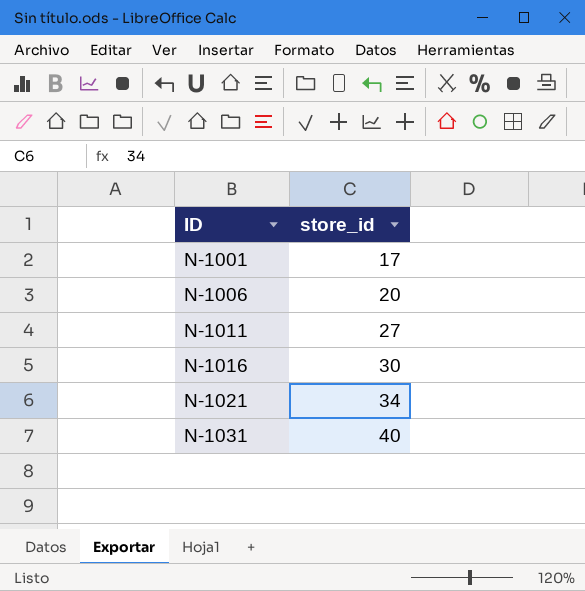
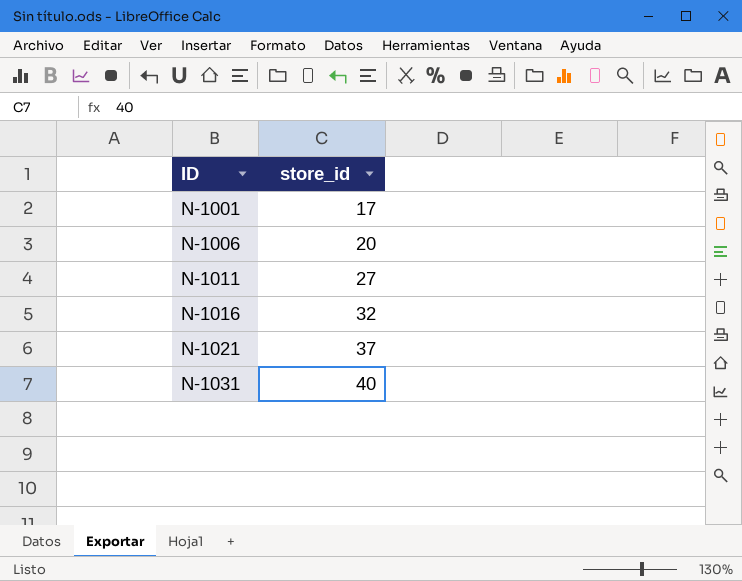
N-1016 | store_id: 30 -> 32
N-1021 | store_id: 34 -> 37

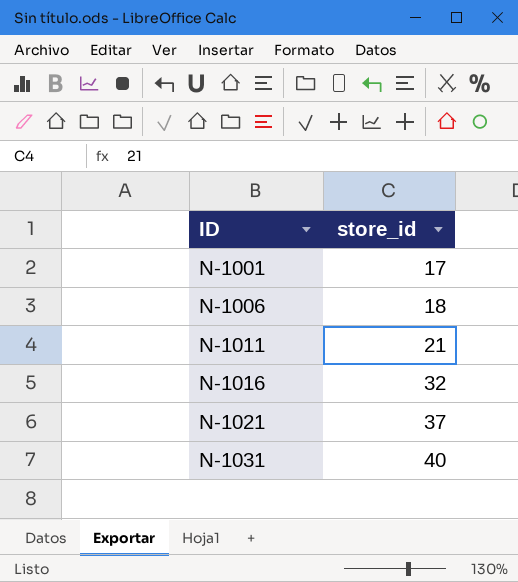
N-1006 | store_id: 20 -> 18
N-1011 | store_id: 27 -> 21

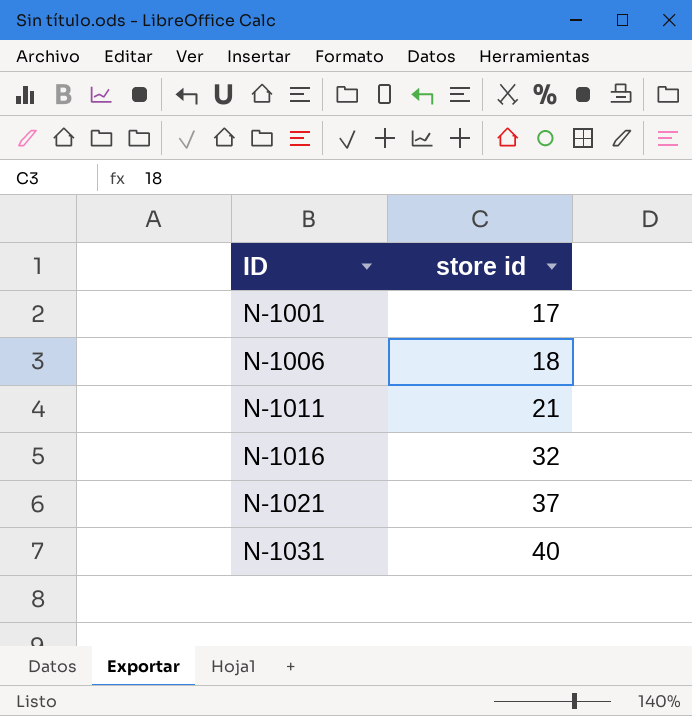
column name: store_id -> store id

